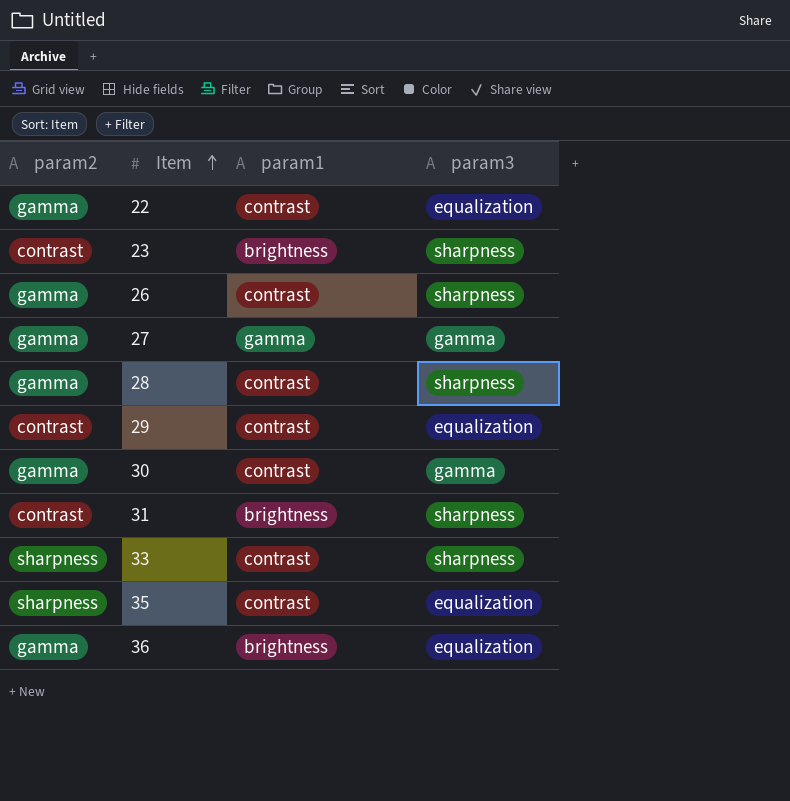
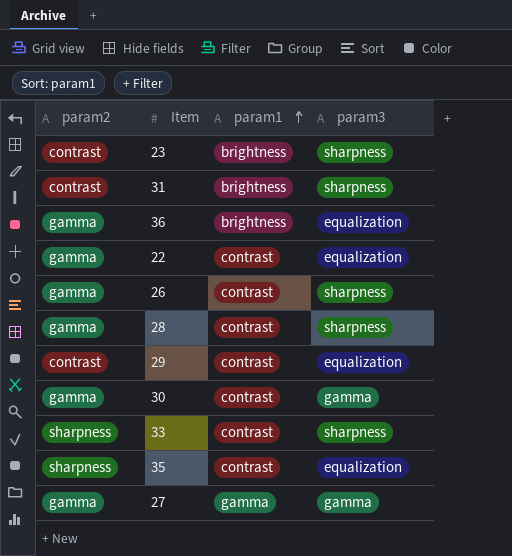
row order: Item ascending -> param1 ascending

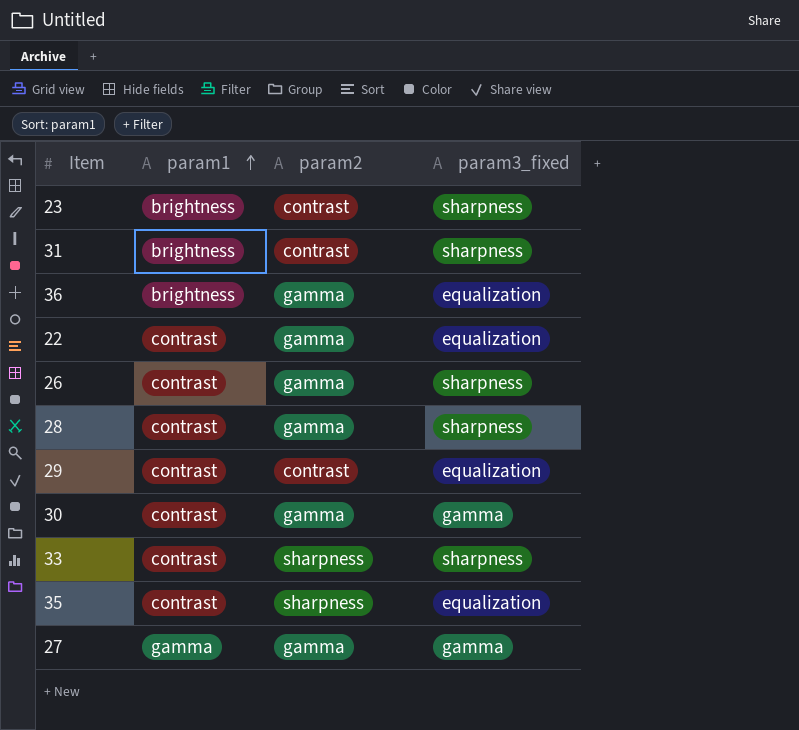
column param2 | position: 1 -> 3
column name: param3 -> param3_fixed

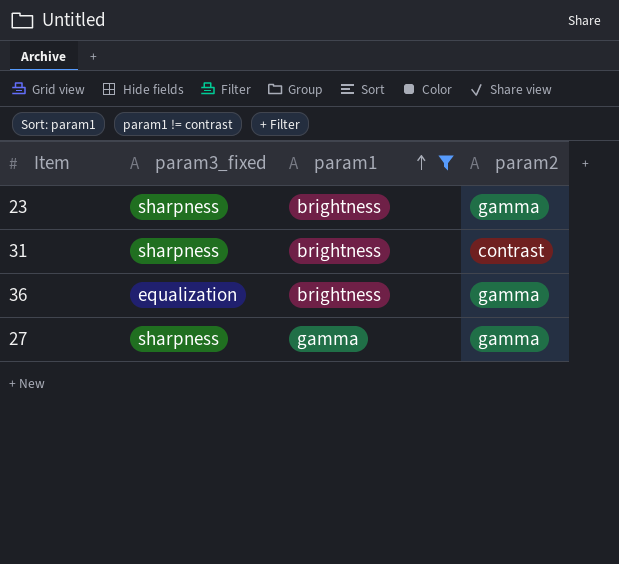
filter: none -> param1 != contrast
column param3_fixed | position: 4 -> 2
23 | param2: contrast -> gamma
27 | param3_fixed: gamma -> sharpness

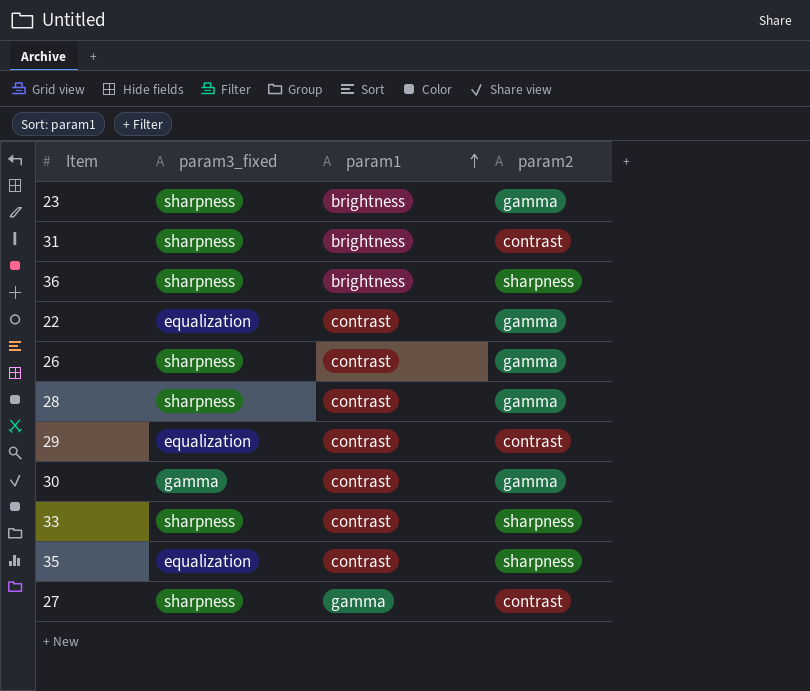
filter: param1 != contrast -> none
36 | param3_fixed: equalization -> sharpness
36 | param2: gamma -> sharpness
27 | param2: gamma -> contrast

